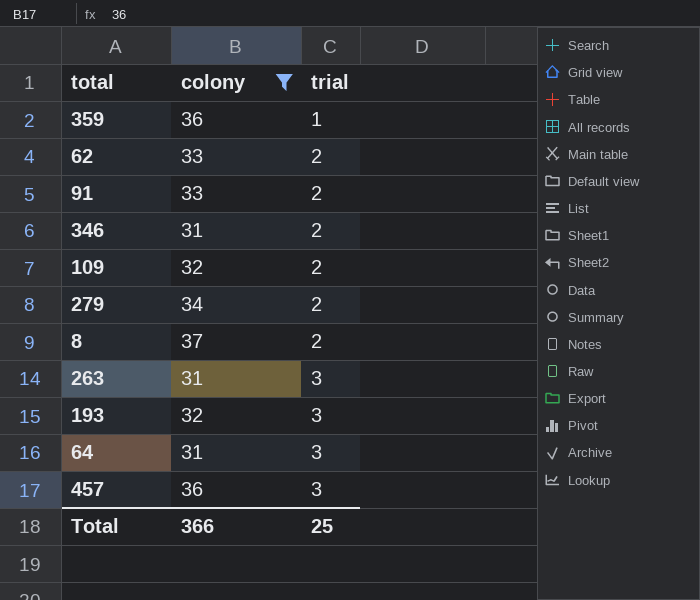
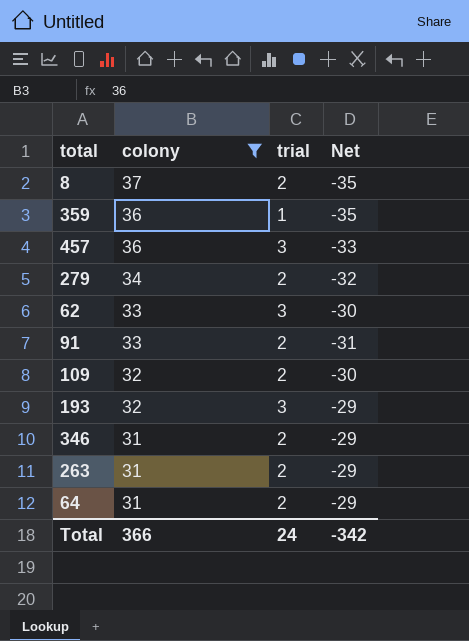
row order: trial ascending -> colony descending
column Net | formula: none -> [trial] - [colony]
62 | trial: 2 -> 3
263 | trial: 3 -> 2
64 | trial: 3 -> 2
Total | trial: 25 -> 24

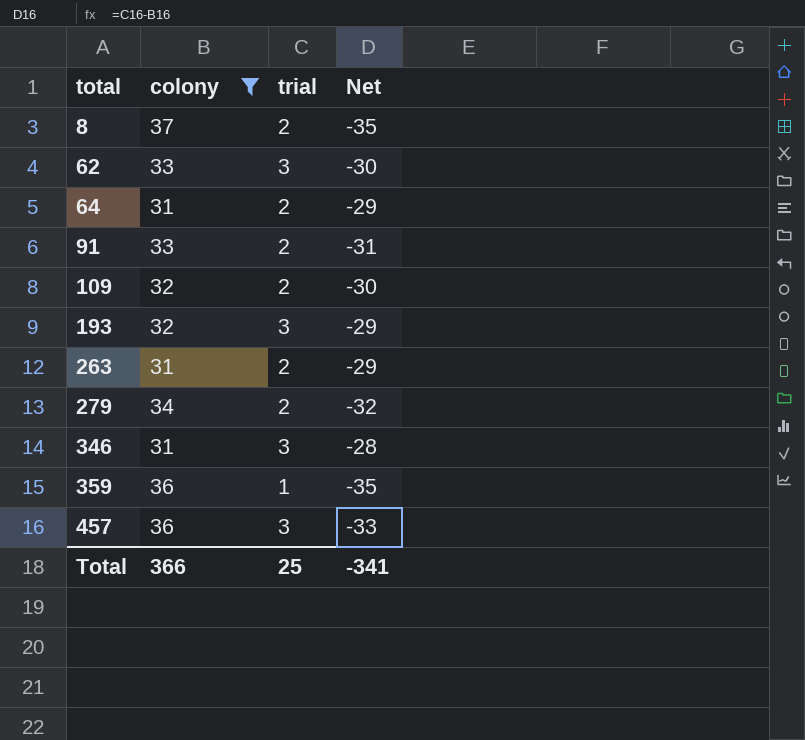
row order: colony descending -> total ascending
346 | trial: 2 -> 3
346 | Net: -29 -> -28
Total | trial: 24 -> 25
Total | Net: -342 -> -341

